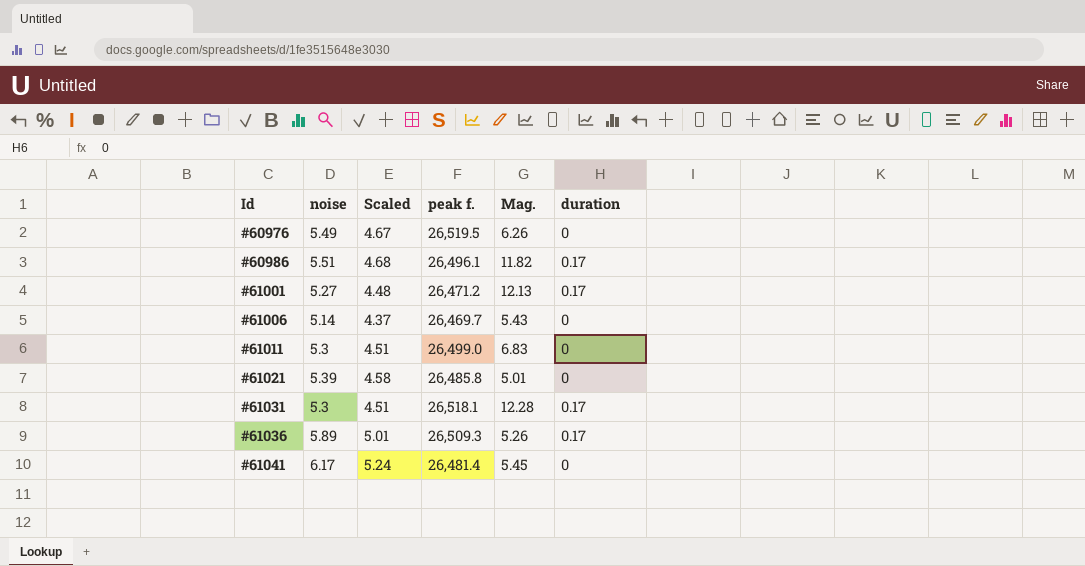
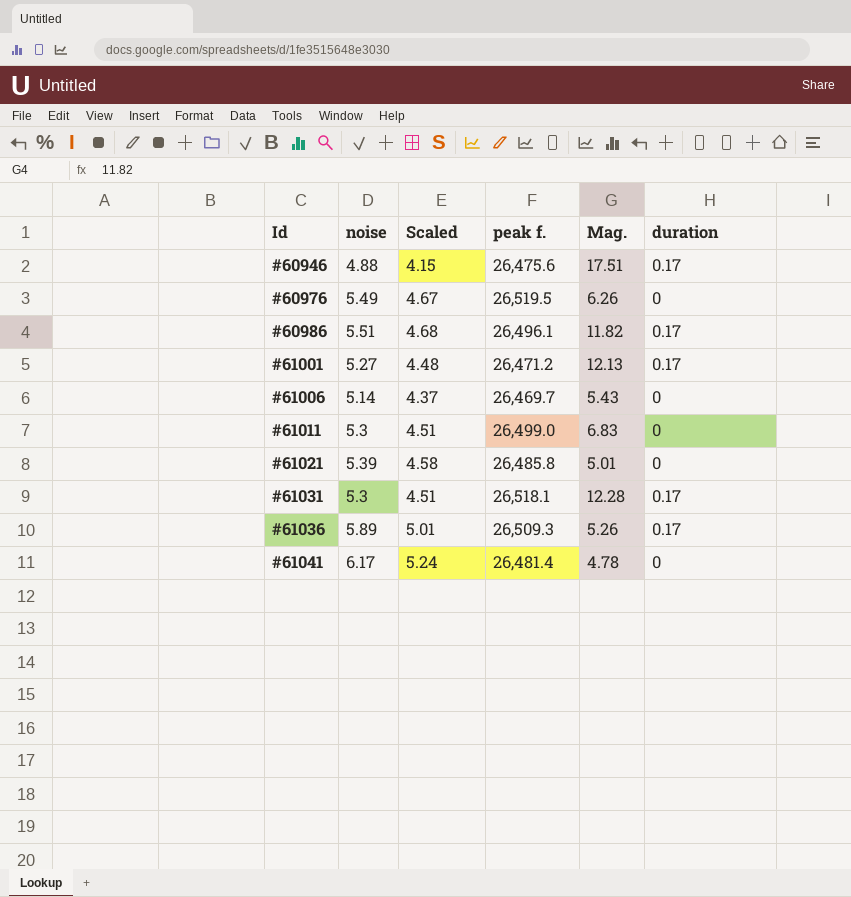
row #60946: none -> 4.88 | 4.15 | 26,475.6 | 17.51 | 0.17
#61041 | Mag.: 5.45 -> 4.78

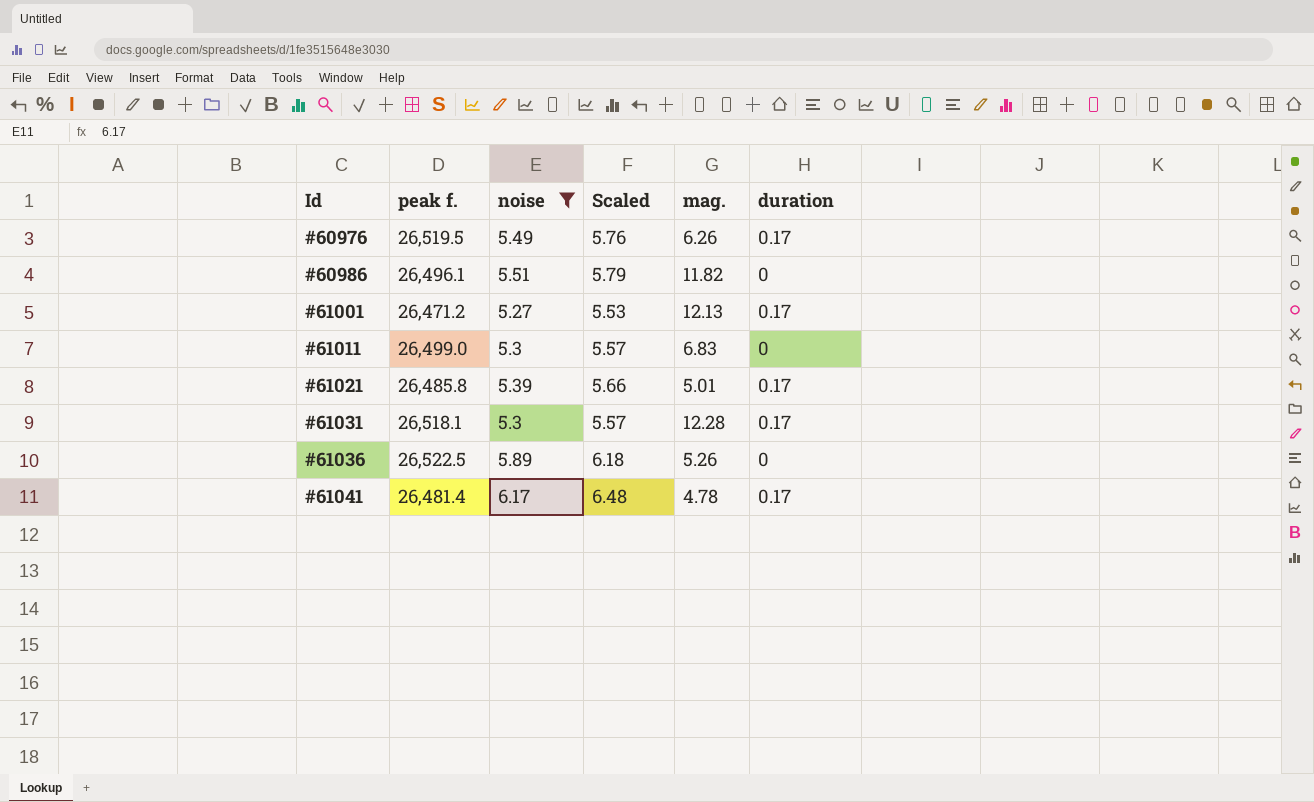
filter: none -> noise >= 5.27
column peak f. | position: 4 -> 2
column Scaled | formula: [noise] * 0.85 -> [noise] * 1.05
column name: Mag. -> mag.
#60976 | duration: 0 -> 0.17
#60986 | duration: 0.17 -> 0
#61021 | duration: 0 -> 0.17
#61036 | peak f.: 26,509.3 -> 26,522.5
#61036 | duration: 0.17 -> 0
#61041 | duration: 0 -> 0.17

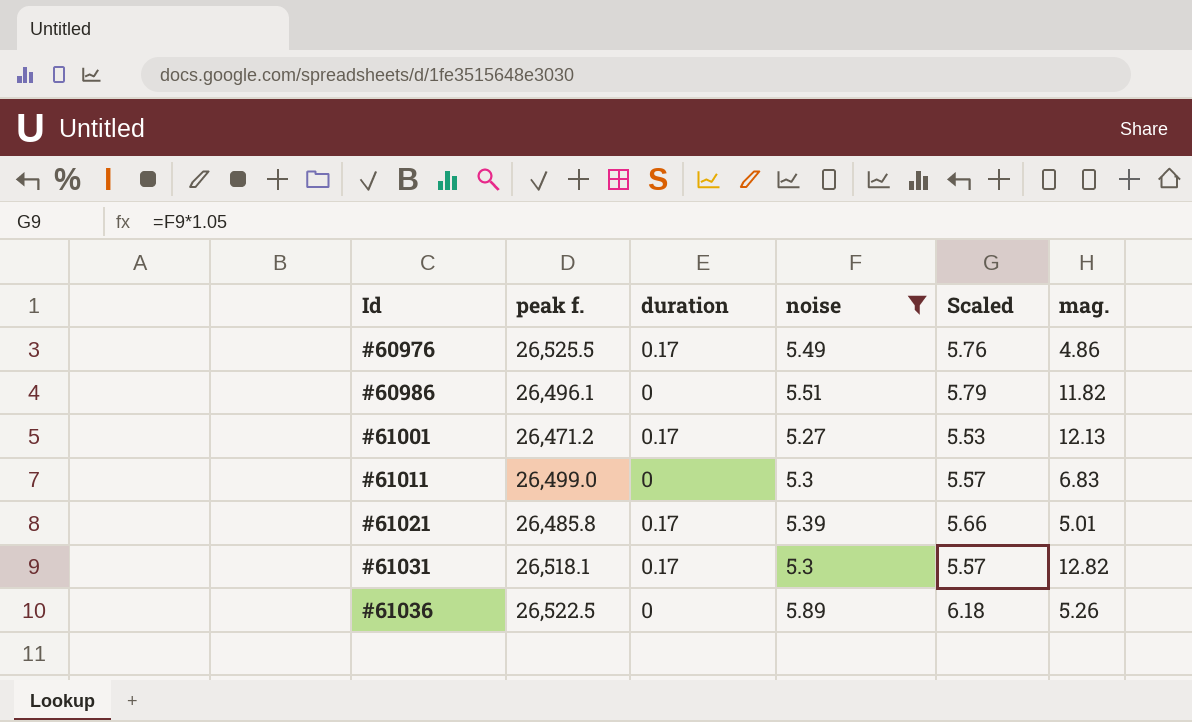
column duration | position: 6 -> 3
row #61041: 26,481.4 | 6.17 | 6.48 | 4.78 | 0.17 -> none
#60976 | peak f.: 26,519.5 -> 26,525.5
#60976 | mag.: 6.26 -> 4.86
#61031 | mag.: 12.28 -> 12.82

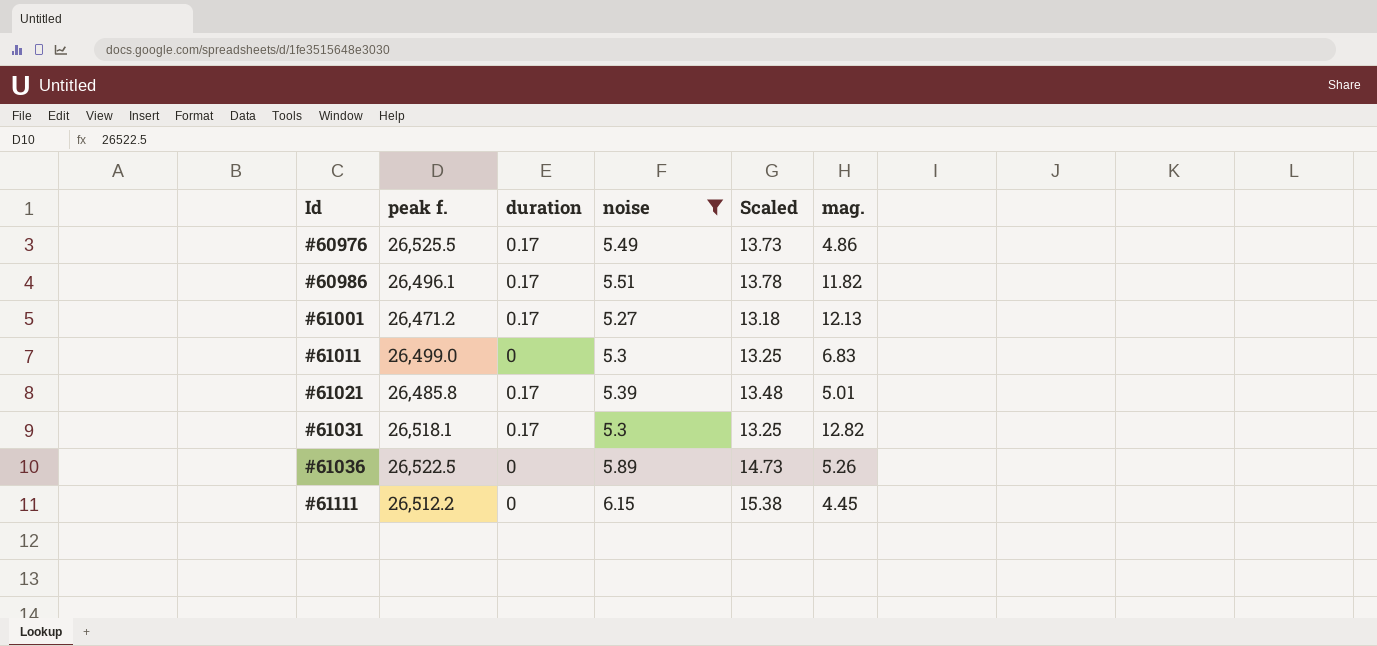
column Scaled | formula: [noise] * 1.05 -> [noise] * 2.5
#60986 | duration: 0 -> 0.17
row #61111: none -> 26,512.2 | 0 | 6.15 | 15.38 | 4.45

